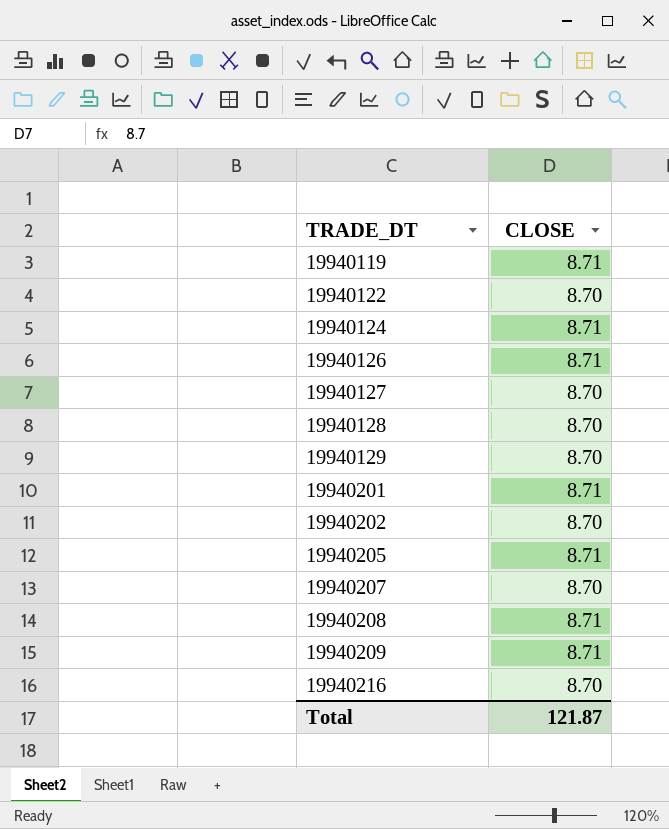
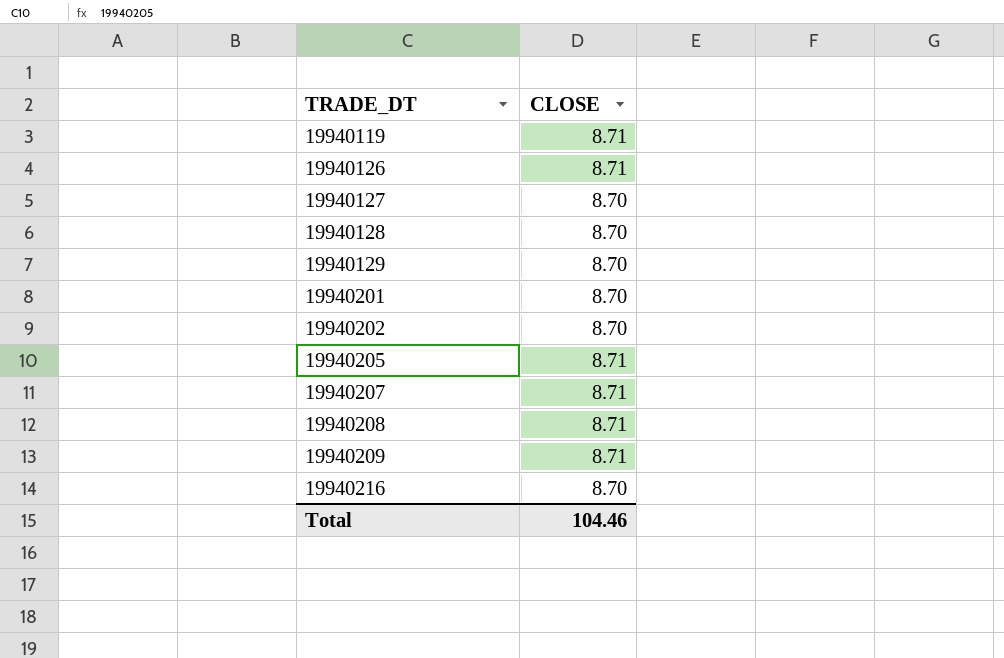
row 19940122: 8.70 -> none
row 19940124: 8.71 -> none
19940201 | CLOSE: 8.71 -> 8.70
19940207 | CLOSE: 8.70 -> 8.71
Total | CLOSE: 121.87 -> 104.46

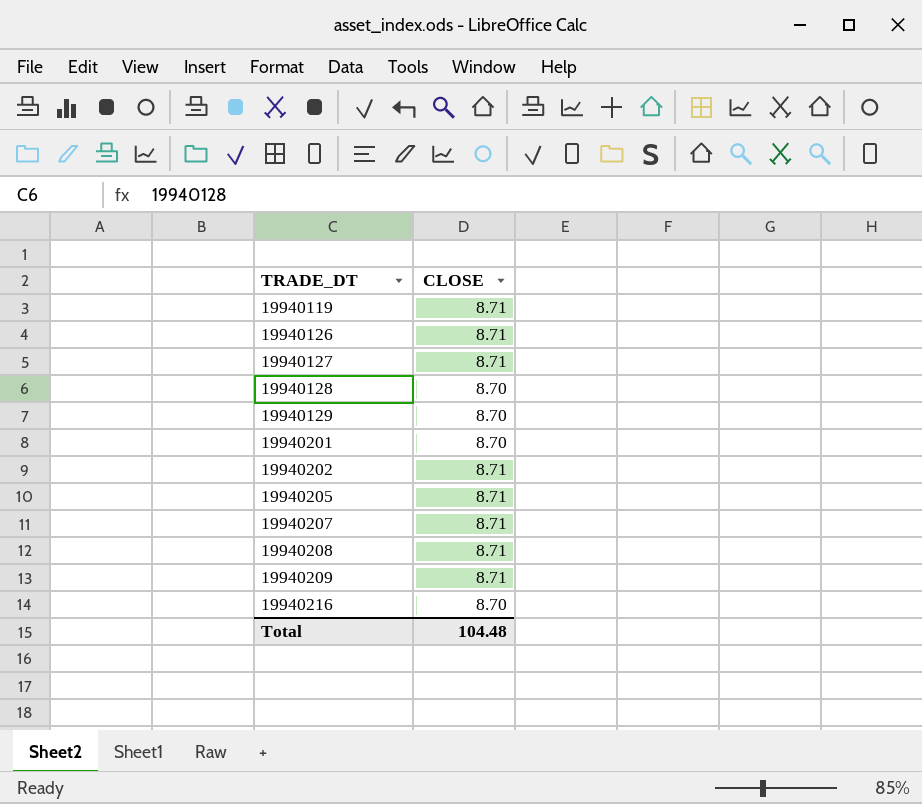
19940127 | CLOSE: 8.70 -> 8.71
19940202 | CLOSE: 8.70 -> 8.71
Total | CLOSE: 104.46 -> 104.48

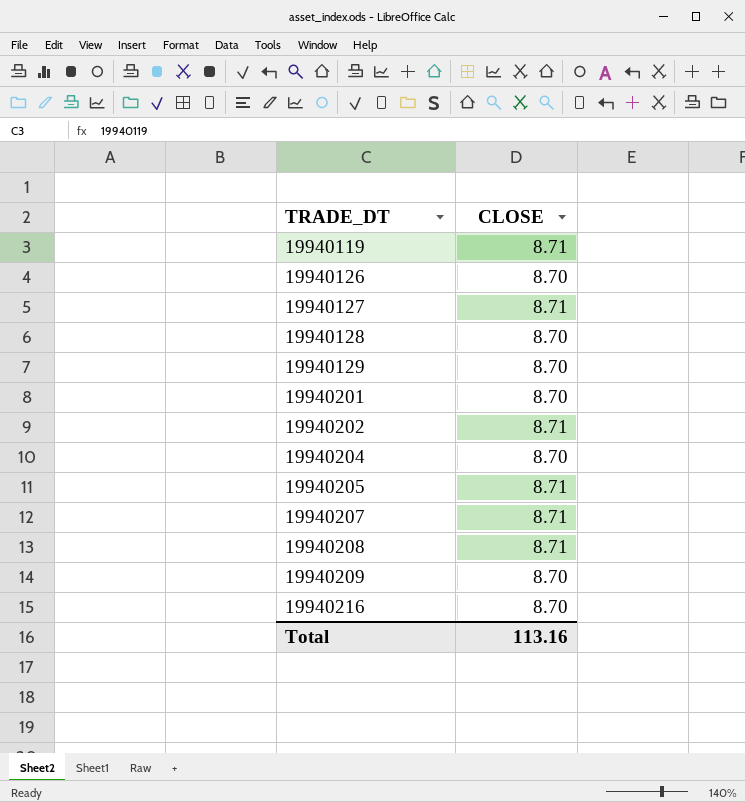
19940126 | CLOSE: 8.71 -> 8.70
row 19940204: none -> 8.70
19940209 | CLOSE: 8.71 -> 8.70
Total | CLOSE: 104.48 -> 113.16

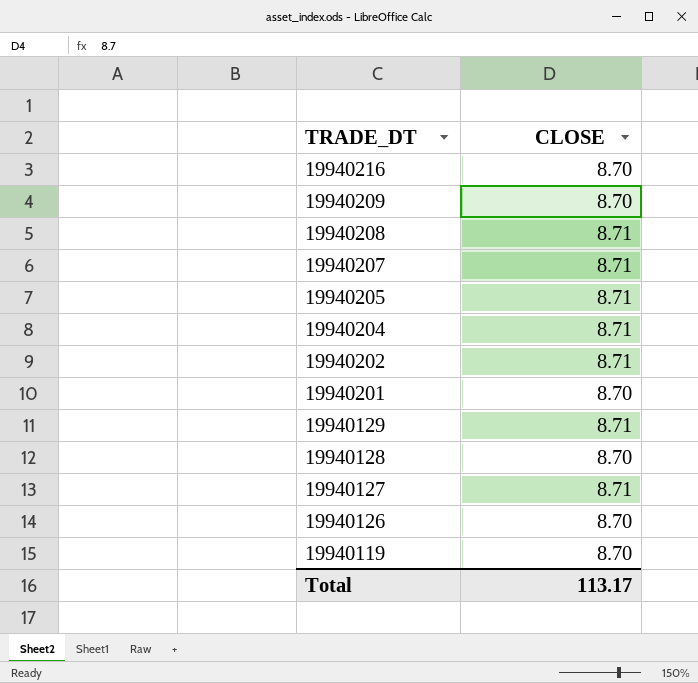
row order: TRADE_DT ascending -> TRADE_DT descending
19940204 | CLOSE: 8.70 -> 8.71
19940129 | CLOSE: 8.70 -> 8.71
19940119 | CLOSE: 8.71 -> 8.70
Total | CLOSE: 113.16 -> 113.17

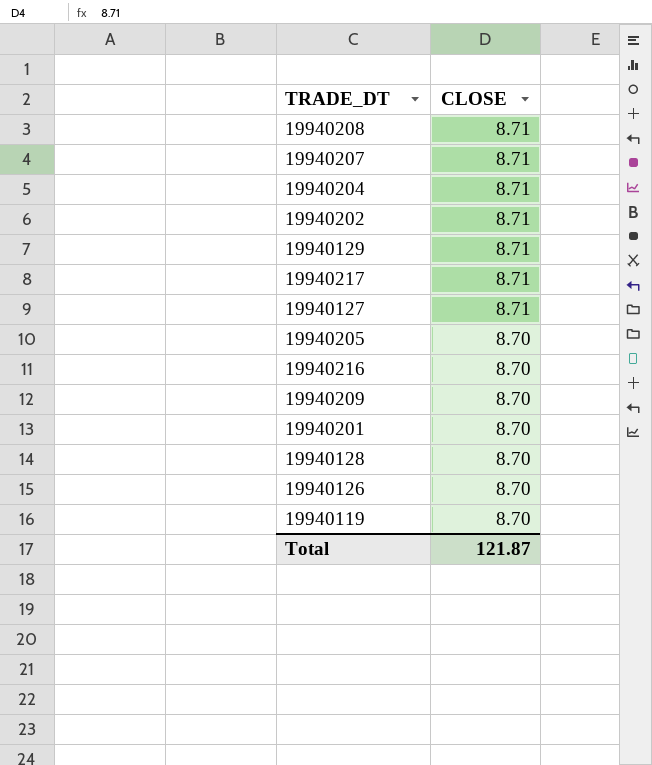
row order: TRADE_DT descending -> CLOSE descending
row 19940217: none -> 8.71
19940205 | CLOSE: 8.71 -> 8.70
Total | CLOSE: 113.17 -> 121.87

